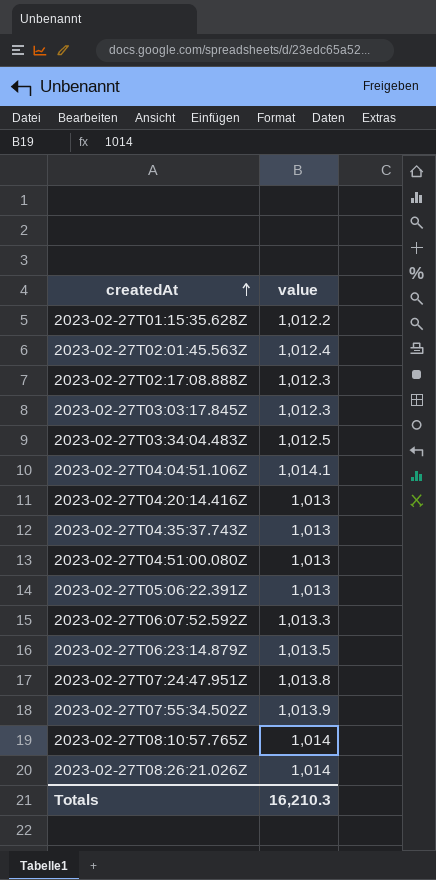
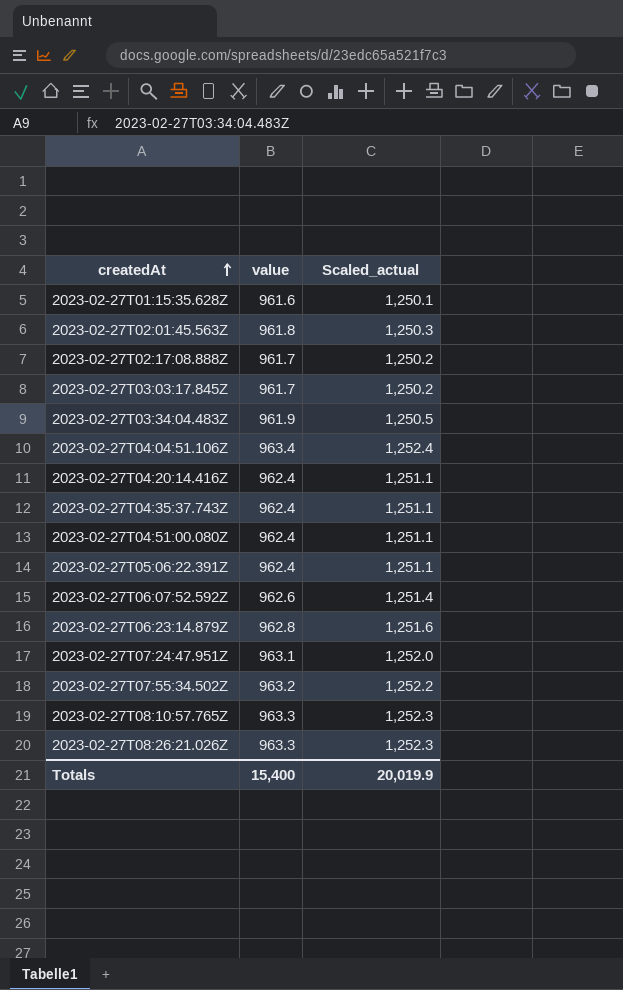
column Scaled_actual | formula: none -> [value] * 1.3
2023-02-27T01:15:35.628Z | value: 1,012.2 -> 961.6
2023-02-27T02:01:45.563Z | value: 1,012.4 -> 961.8
2023-02-27T02:17:08.888Z | value: 1,012.3 -> 961.7
2023-02-27T03:03:17.845Z | value: 1,012.3 -> 961.7
2023-02-27T03:34:04.483Z | value: 1,012.5 -> 961.9
2023-02-27T04:04:51.106Z | value: 1,014.1 -> 963.4
2023-02-27T04:20:14.416Z | value: 1,013 -> 962.4
2023-02-27T04:35:37.743Z | value: 1,013 -> 962.4
2023-02-27T04:51:00.080Z | value: 1,013 -> 962.4
2023-02-27T05:06:22.391Z | value: 1,013 -> 962.4
2023-02-27T06:07:52.592Z | value: 1,013.3 -> 962.6
2023-02-27T06:23:14.879Z | value: 1,013.5 -> 962.8
2023-02-27T07:24:47.951Z | value: 1,013.8 -> 963.1
2023-02-27T07:55:34.502Z | value: 1,013.9 -> 963.2
2023-02-27T08:10:57.765Z | value: 1,014 -> 963.3
2023-02-27T08:26:21.026Z | value: 1,014 -> 963.3
Totals | value: 16,210.3 -> 15,400

